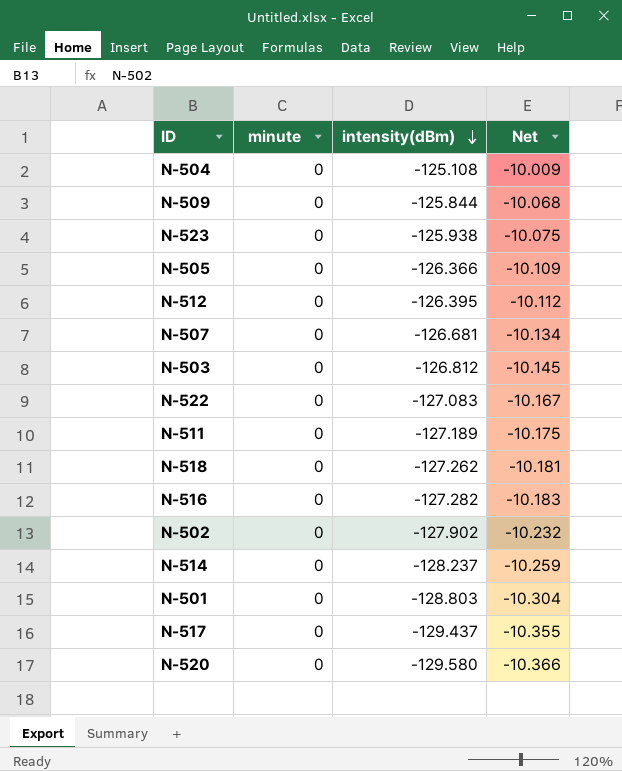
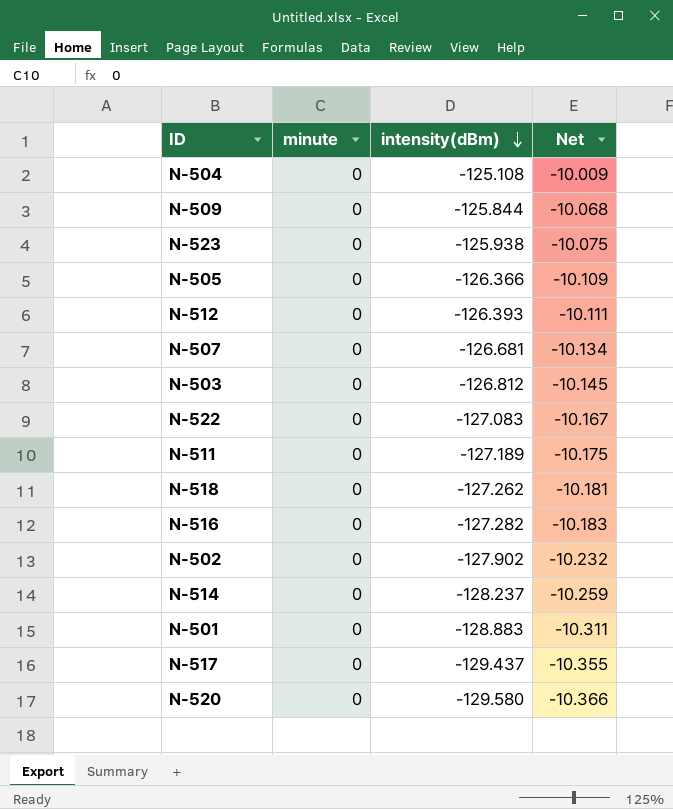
N-512 | intensity(dBm): -126.395 -> -126.393
N-512 | Net: -10.112 -> -10.111
N-501 | intensity(dBm): -128.803 -> -128.883
N-501 | Net: -10.304 -> -10.311

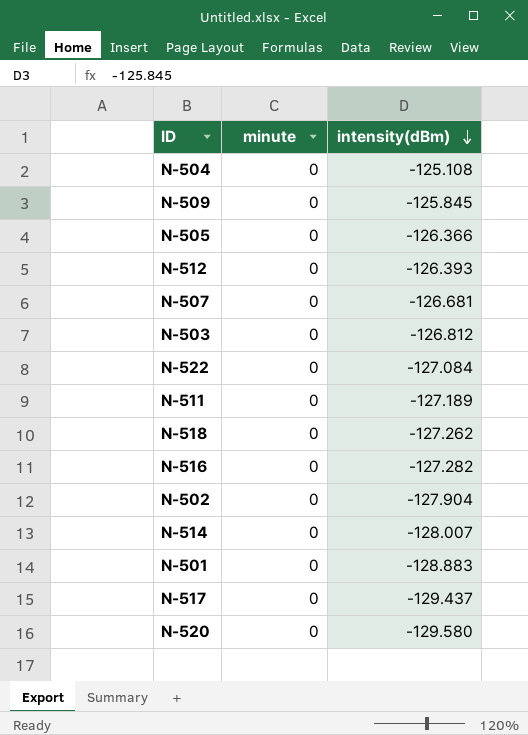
column Net | formula: [intensity(dBm)] * 0.08 -> none
row N-523: 0 | -125.938 | -10.075 -> none
N-509 | intensity(dBm): -125.844 -> -125.845
N-522 | intensity(dBm): -127.083 -> -127.084
N-502 | intensity(dBm): -127.902 -> -127.904
N-514 | intensity(dBm): -128.237 -> -128.007

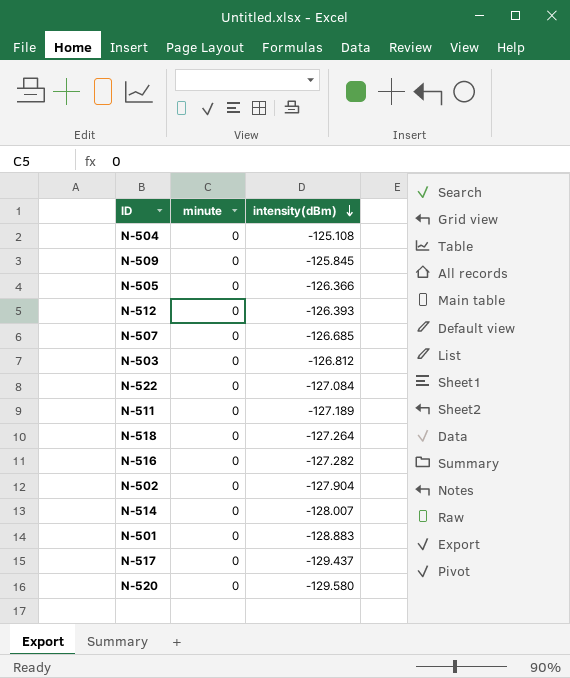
N-507 | intensity(dBm): -126.681 -> -126.685
N-518 | intensity(dBm): -127.262 -> -127.264

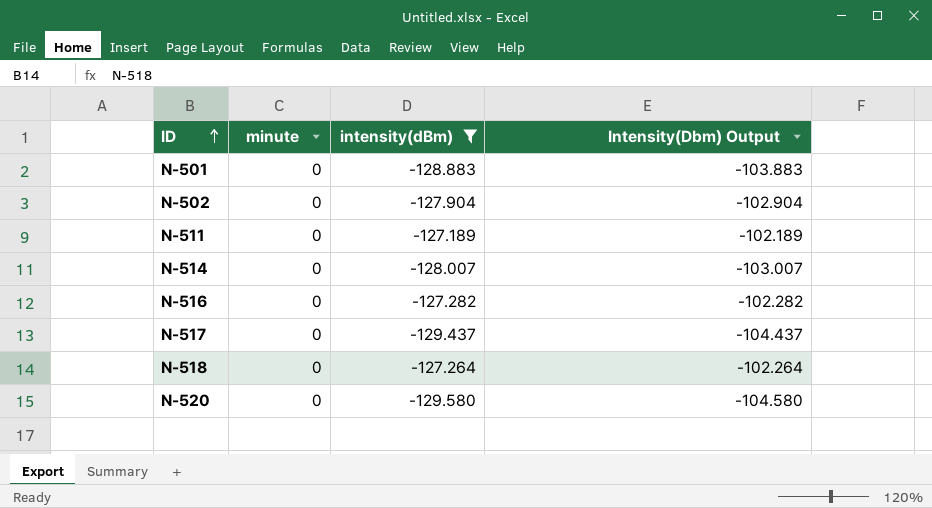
filter: none -> intensity(dBm) <= -127.189
row order: intensity(dBm) descending -> ID ascending
column Intensity(Dbm) Output | formula: none -> [intensity(dBm)] + 25

